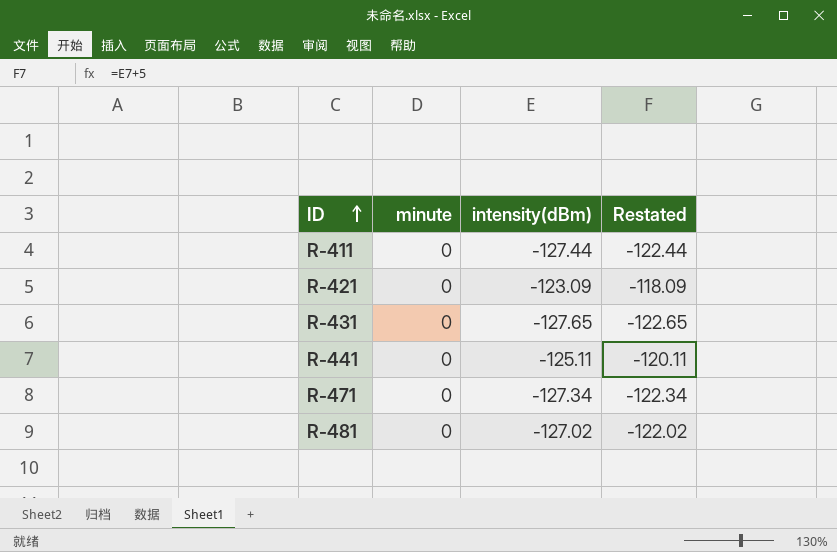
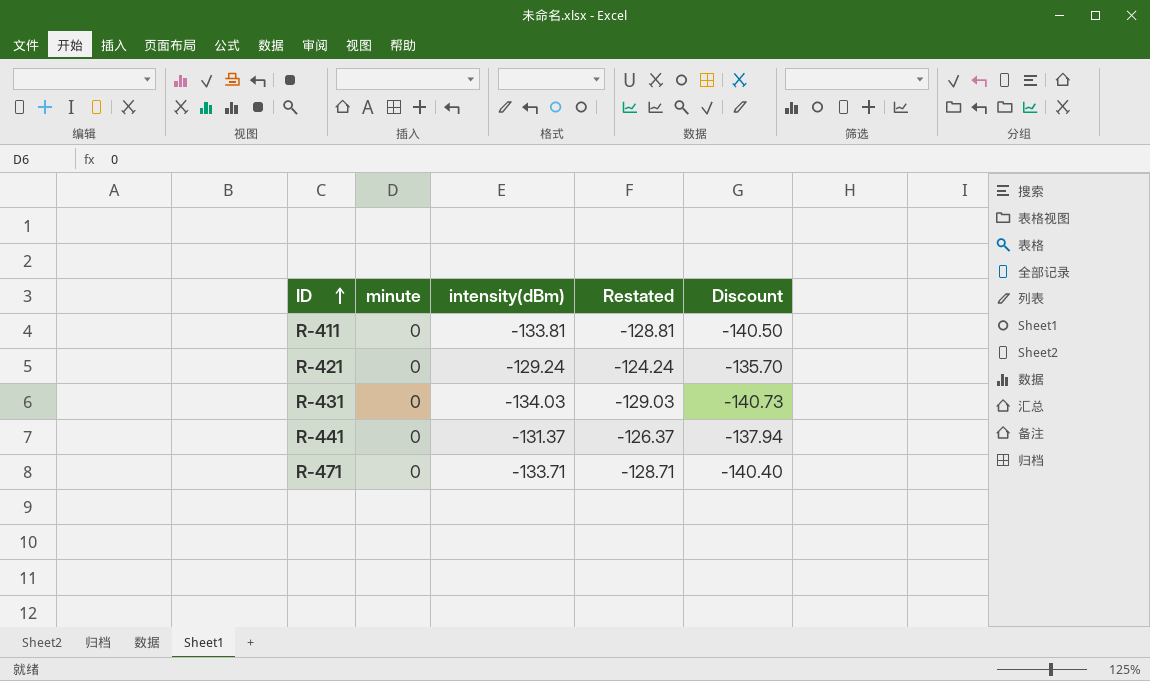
column Discount | formula: none -> [intensity(dBm)] * 1.05
row R-481: 0 | -127.02 | -122.02 -> none
R-411 | intensity(dBm): -127.44 -> -133.81
R-411 | Restated: -122.44 -> -128.81
R-421 | intensity(dBm): -123.09 -> -129.24
R-421 | Restated: -118.09 -> -124.24
R-431 | intensity(dBm): -127.65 -> -134.03
R-431 | Restated: -122.65 -> -129.03
R-441 | intensity(dBm): -125.11 -> -131.37
R-441 | Restated: -120.11 -> -126.37
R-471 | intensity(dBm): -127.34 -> -133.71
R-471 | Restated: -122.34 -> -128.71

